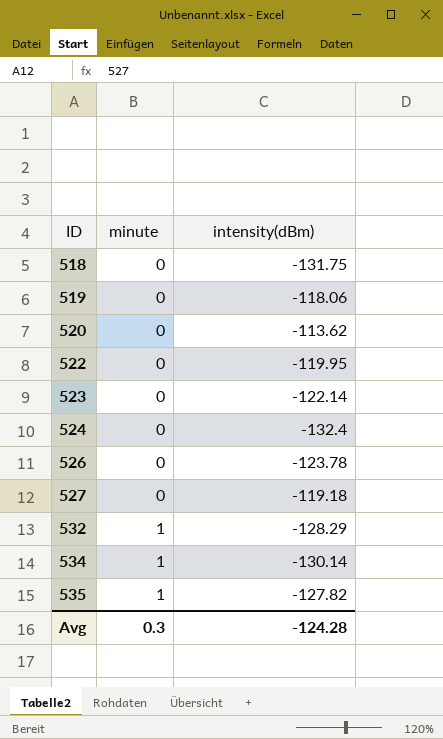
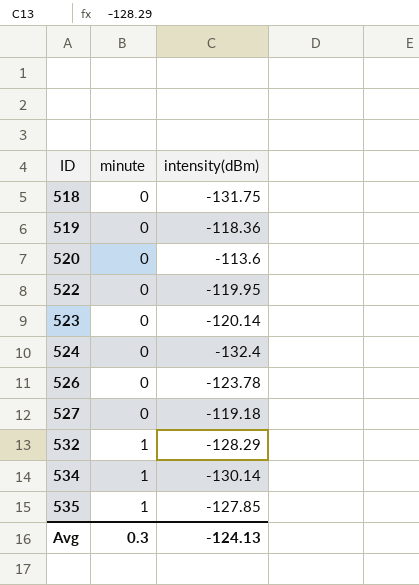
519 | intensity(dBm): -118.06 -> -118.36
520 | intensity(dBm): -113.62 -> -113.6
523 | intensity(dBm): -122.14 -> -120.14
535 | intensity(dBm): -127.82 -> -127.85
Avg | intensity(dBm): -124.28 -> -124.13

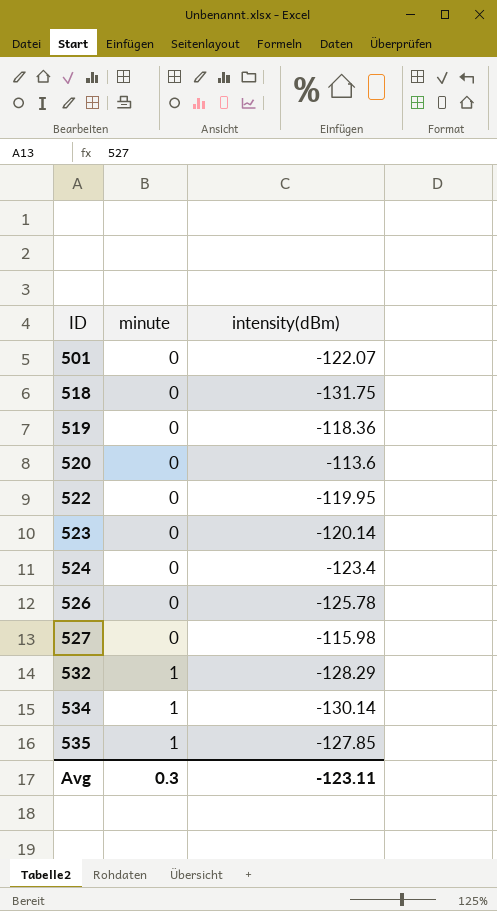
row 501: none -> 0 | -122.07
524 | intensity(dBm): -132.4 -> -123.4
526 | intensity(dBm): -123.78 -> -125.78
527 | intensity(dBm): -119.18 -> -115.98
Avg | intensity(dBm): -124.13 -> -123.11

